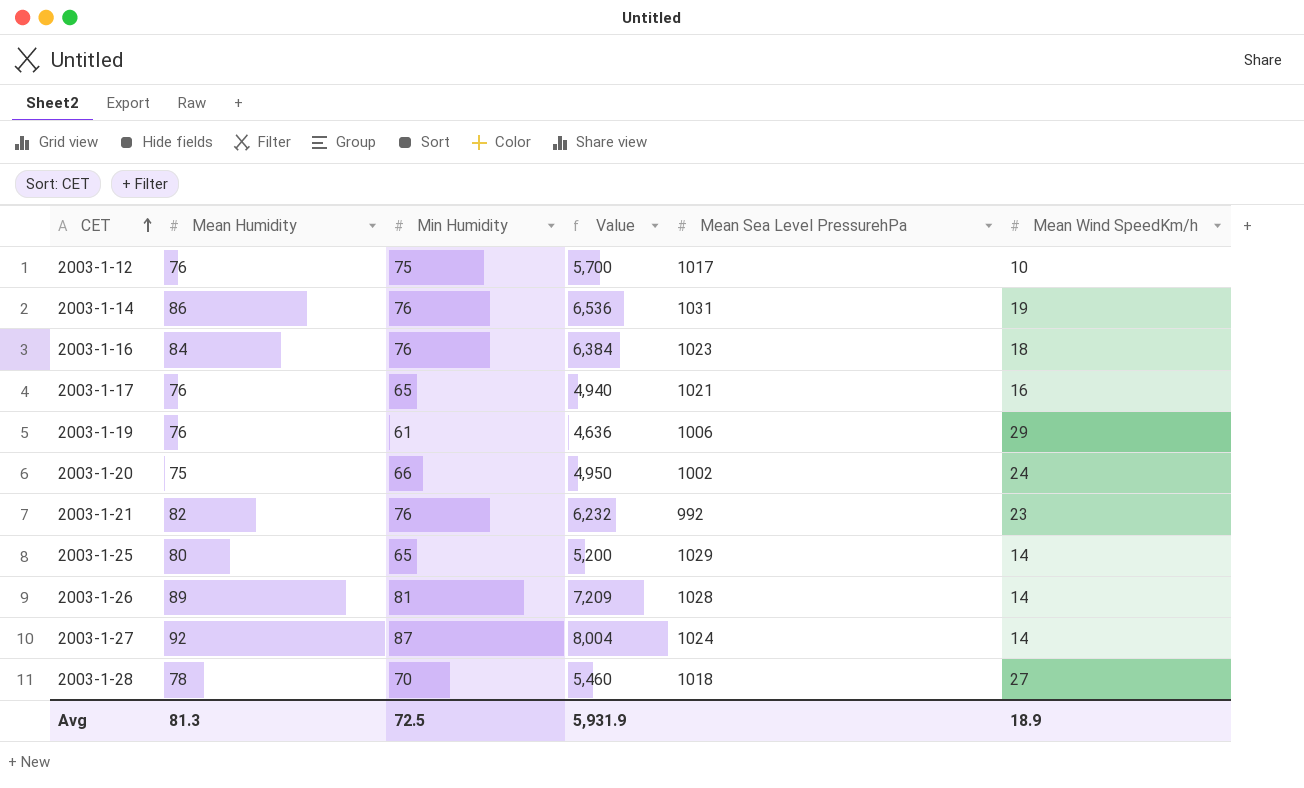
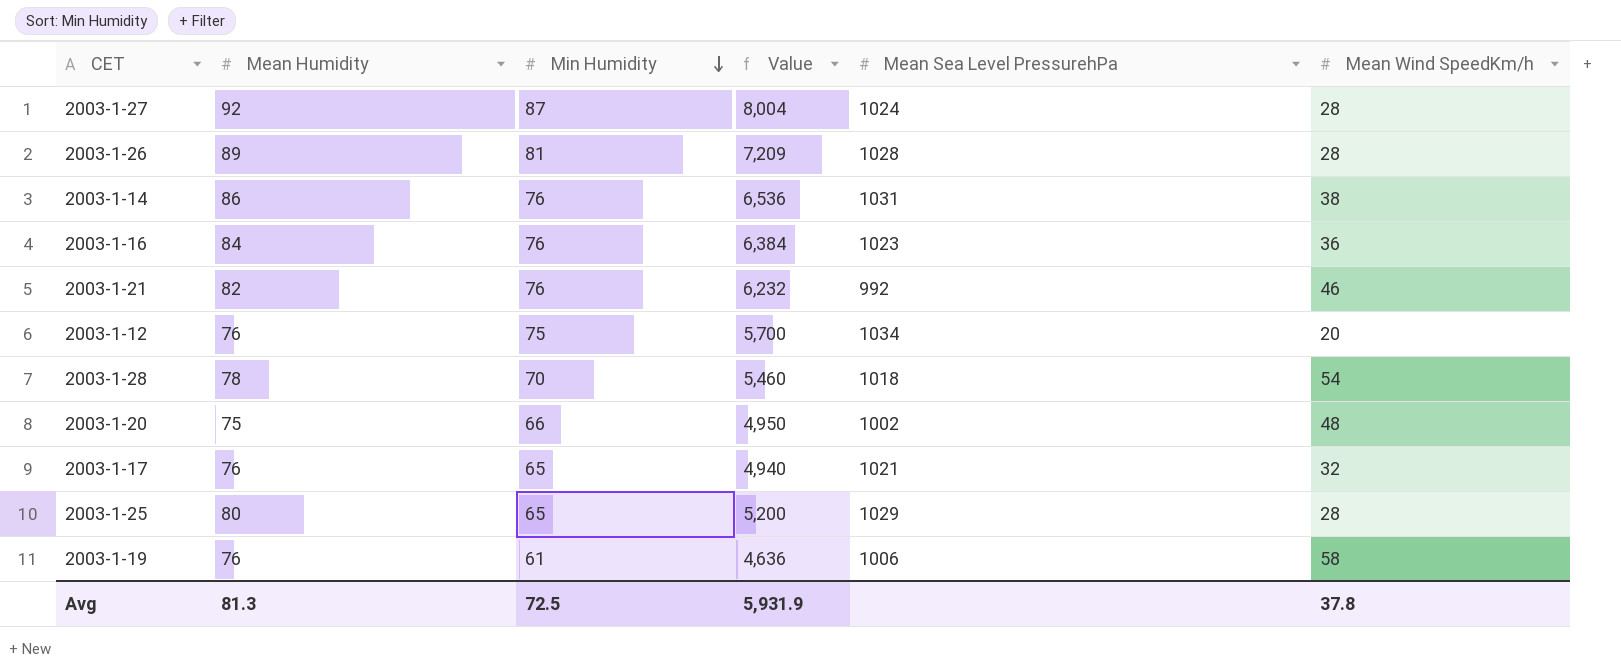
row order: CET ascending -> Min Humidity descending
2003-1-27 | Mean Wind SpeedKm/h: 14 -> 28
2003-1-26 | Mean Wind SpeedKm/h: 14 -> 28
2003-1-14 | Mean Wind SpeedKm/h: 19 -> 38
2003-1-16 | Mean Wind SpeedKm/h: 18 -> 36
2003-1-21 | Mean Wind SpeedKm/h: 23 -> 46
2003-1-12 | Mean Sea Level PressurehPa: 1017 -> 1034
2003-1-12 | Mean Wind SpeedKm/h: 10 -> 20
2003-1-28 | Mean Wind SpeedKm/h: 27 -> 54
2003-1-20 | Mean Wind SpeedKm/h: 24 -> 48
2003-1-17 | Mean Wind SpeedKm/h: 16 -> 32
2003-1-25 | Mean Wind SpeedKm/h: 14 -> 28
2003-1-19 | Mean Wind SpeedKm/h: 29 -> 58
Avg | Mean Wind SpeedKm/h: 18.9 -> 37.8

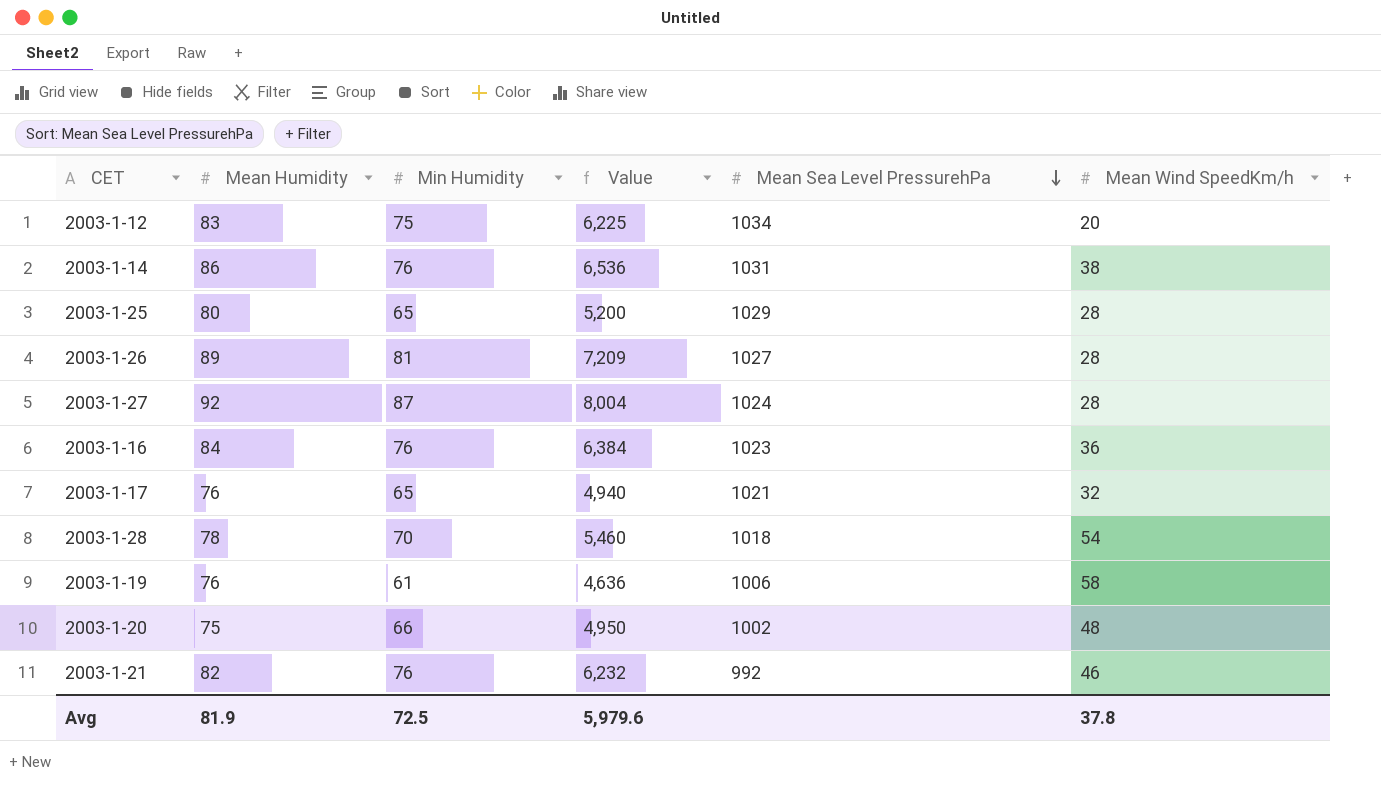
row order: Min Humidity descending -> Mean Sea Level PressurehPa descending
2003-1-12 | Mean Humidity: 76 -> 83
2003-1-12 | Value: 5,700 -> 6,225
2003-1-26 | Mean Sea Level PressurehPa: 1028 -> 1027
Avg | Mean Humidity: 81.3 -> 81.9
Avg | Value: 5,931.9 -> 5,979.6

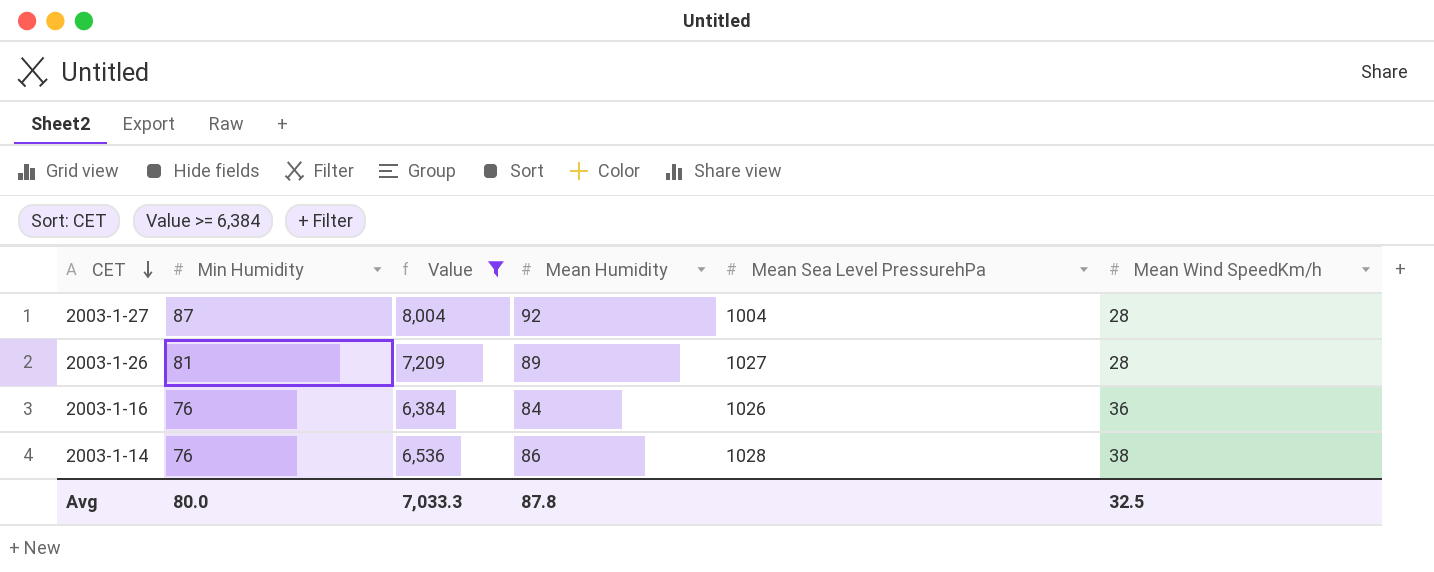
filter: none -> Value >= 6,384
row order: Mean Sea Level PressurehPa descending -> CET descending
column Mean Humidity | position: 2 -> 4
2003-1-27 | Mean Sea Level PressurehPa: 1024 -> 1004
2003-1-16 | Mean Sea Level PressurehPa: 1023 -> 1026
2003-1-14 | Mean Sea Level PressurehPa: 1031 -> 1028
Avg | Min Humidity: 72.5 -> 80.0
Avg | Value: 5,979.6 -> 7,033.3
Avg | Mean Humidity: 81.9 -> 87.8
Avg | Mean Wind SpeedKm/h: 37.8 -> 32.5

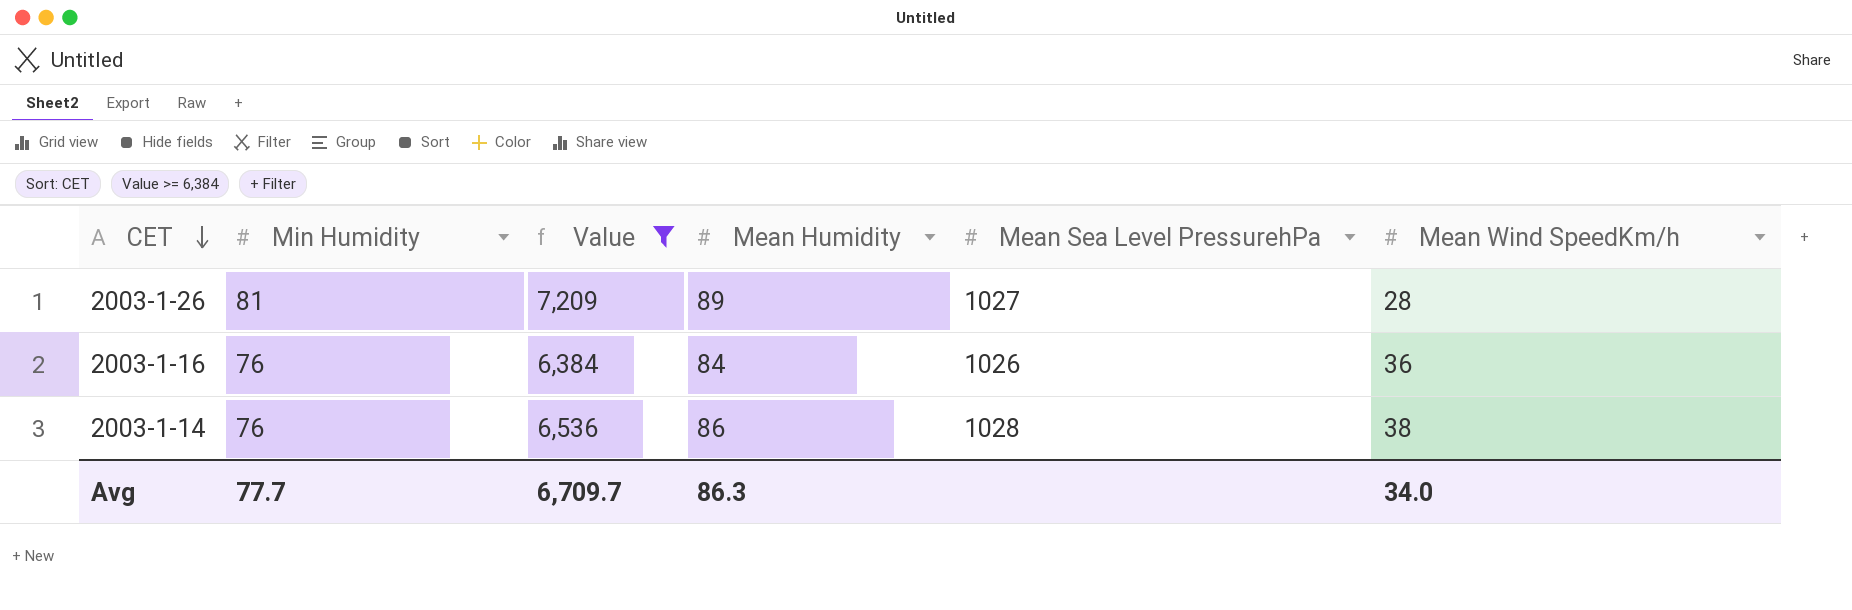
row 2003-1-27: 87 | 8,004 | 92 | 1004 | 28 -> none
Avg | Min Humidity: 80.0 -> 77.7
Avg | Value: 7,033.3 -> 6,709.7
Avg | Mean Humidity: 87.8 -> 86.3
Avg | Mean Wind SpeedKm/h: 32.5 -> 34.0

